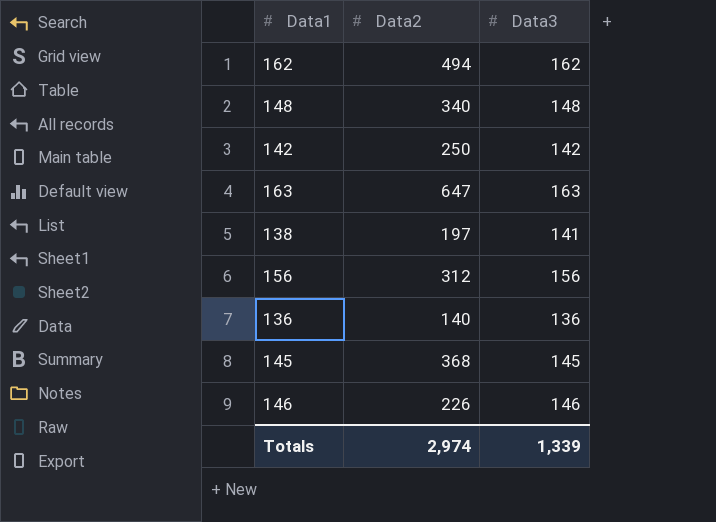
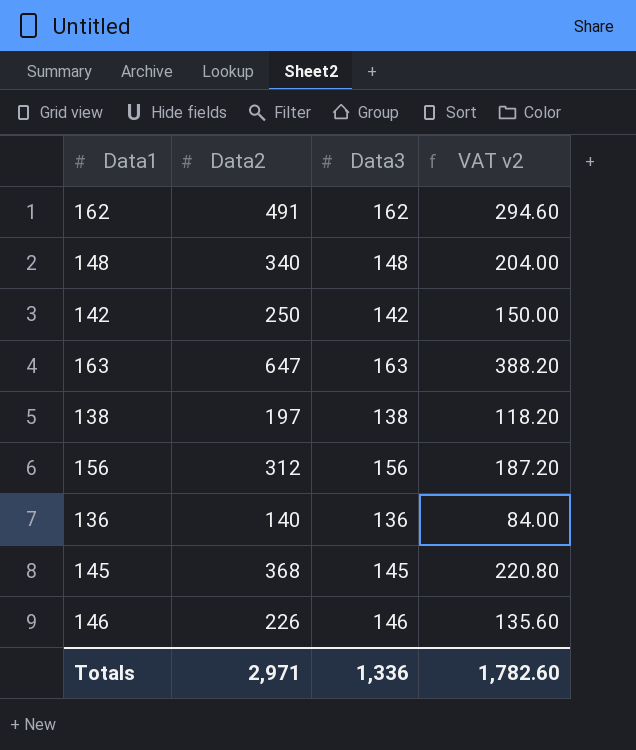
column VAT v2 | formula: none -> [Data2] * 0.6
162 | Data2: 494 -> 491
138 | Data3: 141 -> 138
Totals | Data2: 2,974 -> 2,971
Totals | Data3: 1,339 -> 1,336

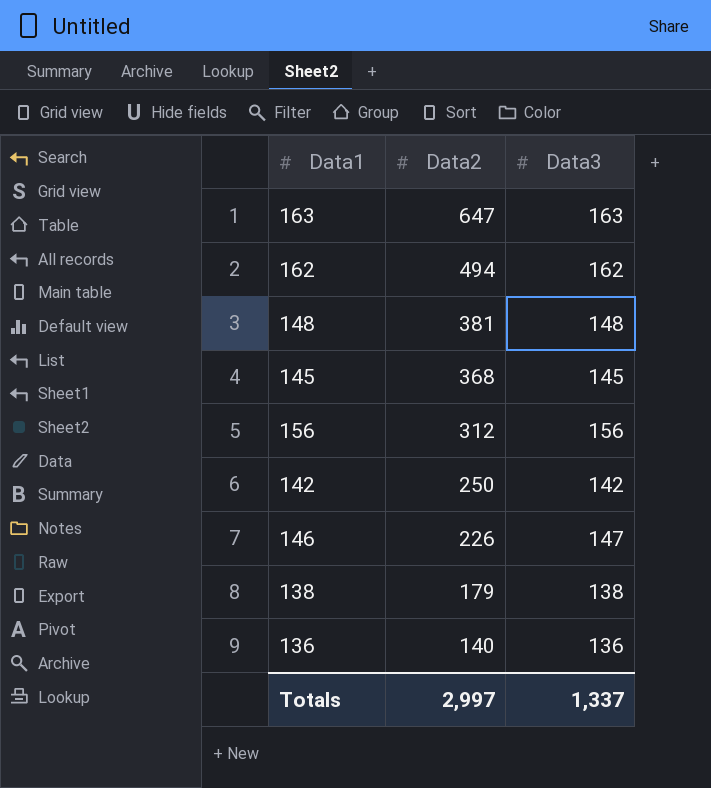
row order: none -> Data2 descending
column VAT v2 | formula: [Data2] * 0.6 -> none
162 | Data2: 491 -> 494
148 | Data2: 340 -> 381
146 | Data3: 146 -> 147
138 | Data2: 197 -> 179
Totals | Data2: 2,971 -> 2,997
Totals | Data3: 1,336 -> 1,337

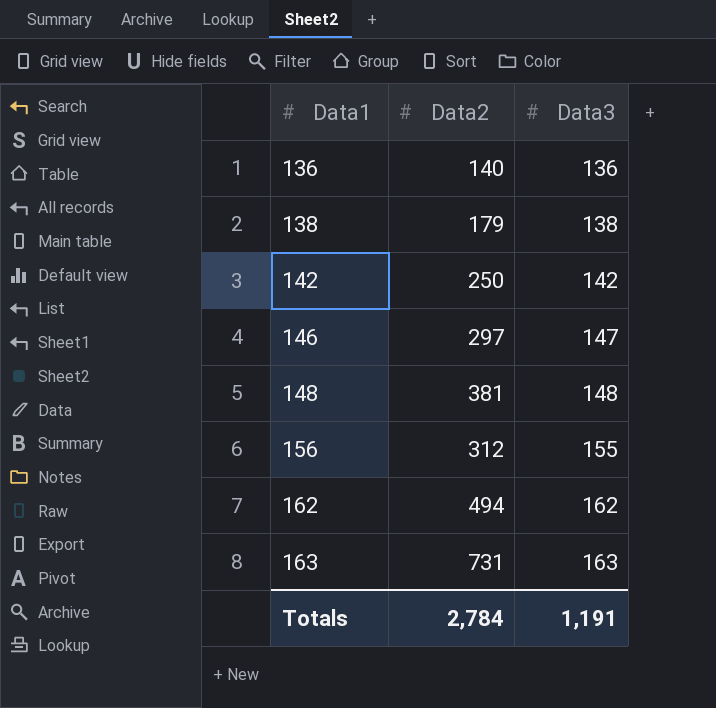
row order: Data2 descending -> Data1 ascending
row 145: 368 | 145 -> none
146 | Data2: 226 -> 297
156 | Data3: 156 -> 155
163 | Data2: 647 -> 731
Totals | Data2: 2,997 -> 2,784
Totals | Data3: 1,337 -> 1,191

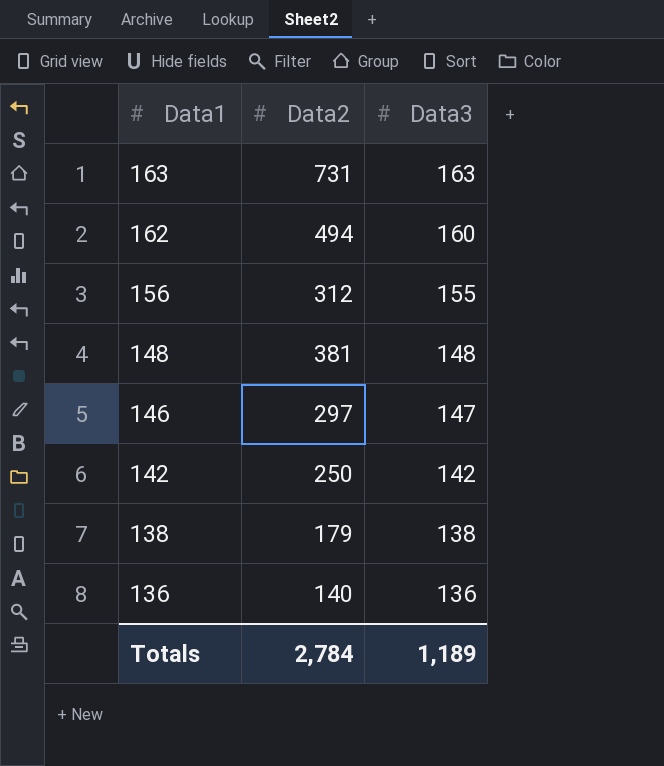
row order: Data1 ascending -> Data1 descending
162 | Data3: 162 -> 160
Totals | Data3: 1,191 -> 1,189

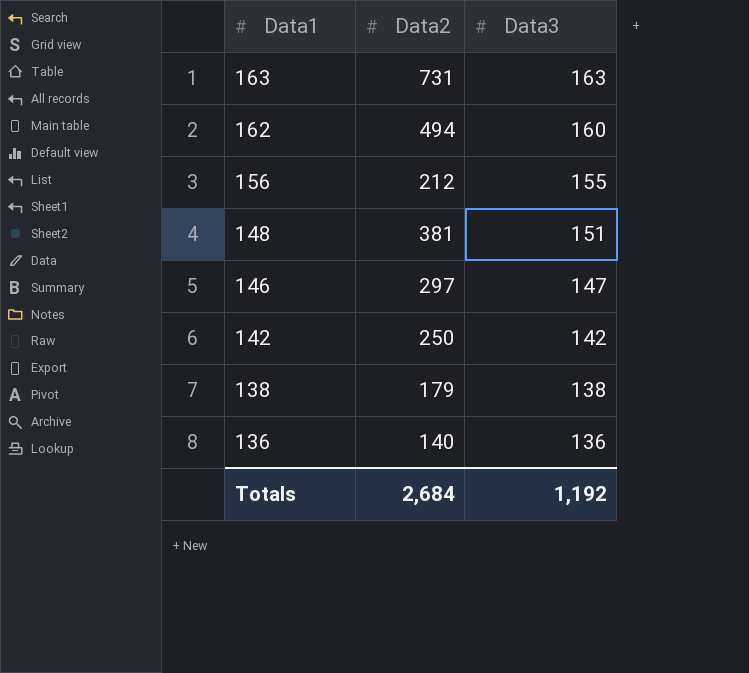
156 | Data2: 312 -> 212
148 | Data3: 148 -> 151
Totals | Data2: 2,784 -> 2,684
Totals | Data3: 1,189 -> 1,192

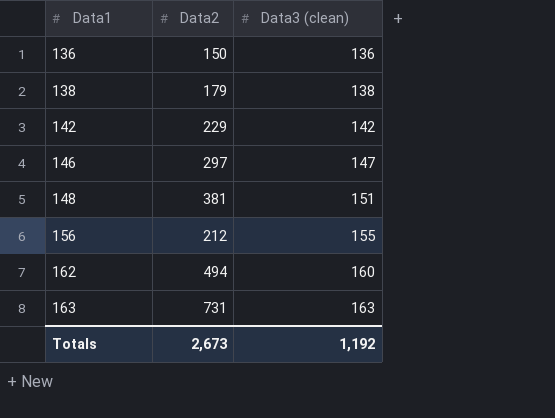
row order: Data1 descending -> Data1 ascending
column name: Data3 -> Data3 (clean)
136 | Data2: 140 -> 150
142 | Data2: 250 -> 229
Totals | Data2: 2,684 -> 2,673

